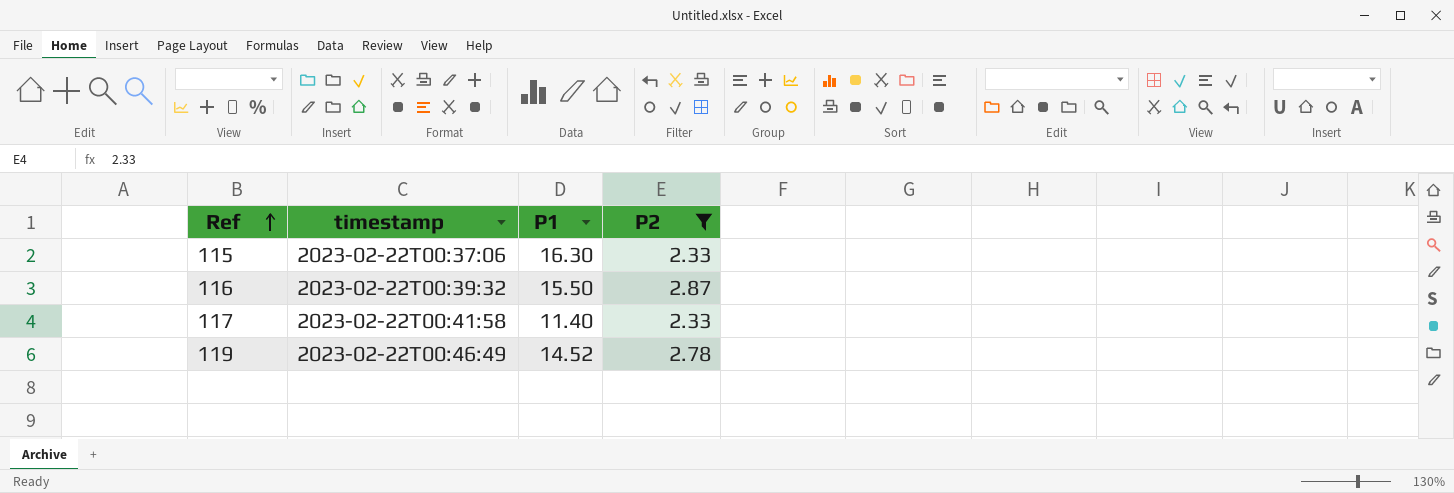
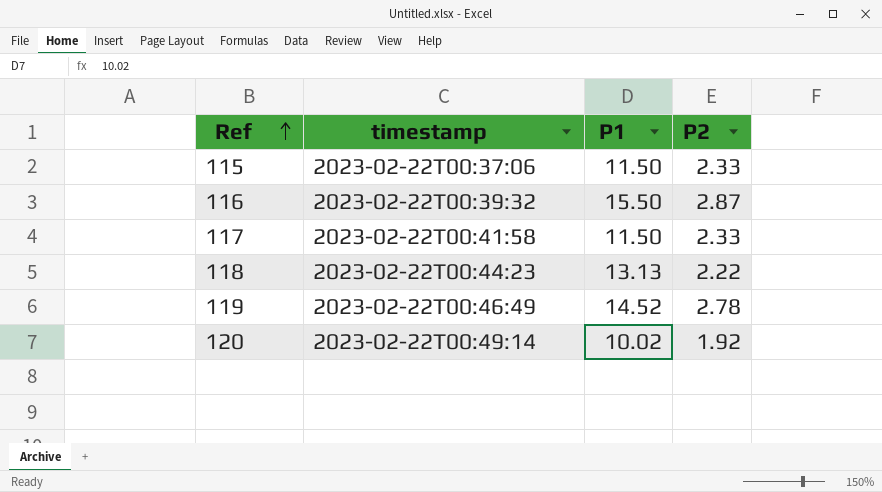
filter: P2 >= 2.33 -> none
115 | P1: 16.30 -> 11.50
117 | P1: 11.40 -> 11.50

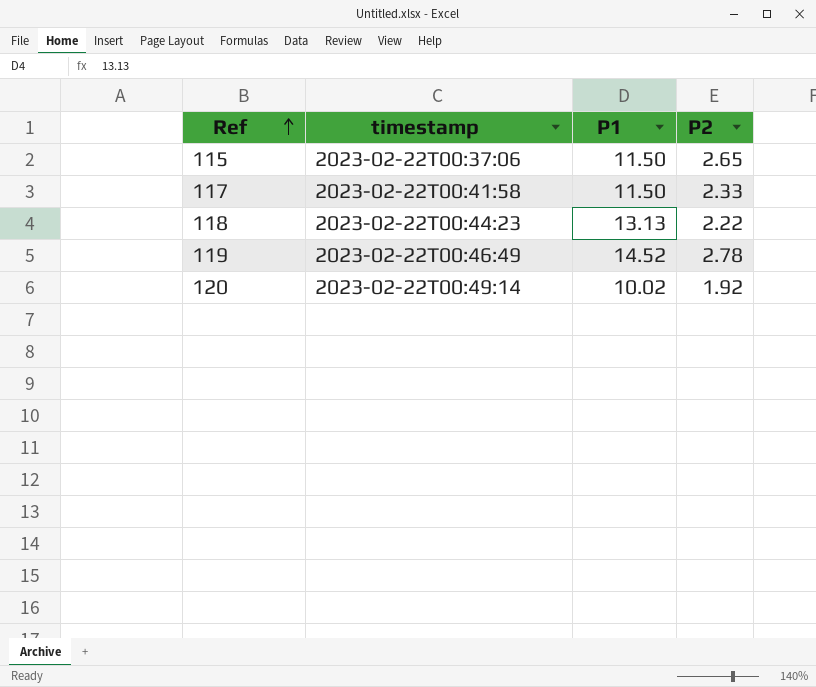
row 116: 2023-02-22T00:39:32 | 15.50 | 2.87 -> none
115 | P2: 2.33 -> 2.65

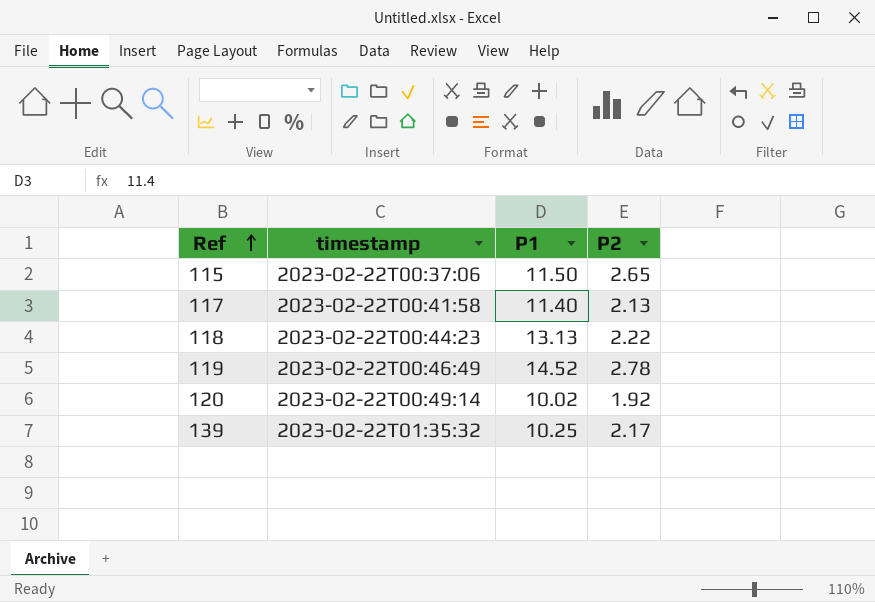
117 | P1: 11.50 -> 11.40
117 | P2: 2.33 -> 2.13
row 139: none -> 2023-02-22T01:35:32 | 10.25 | 2.17

